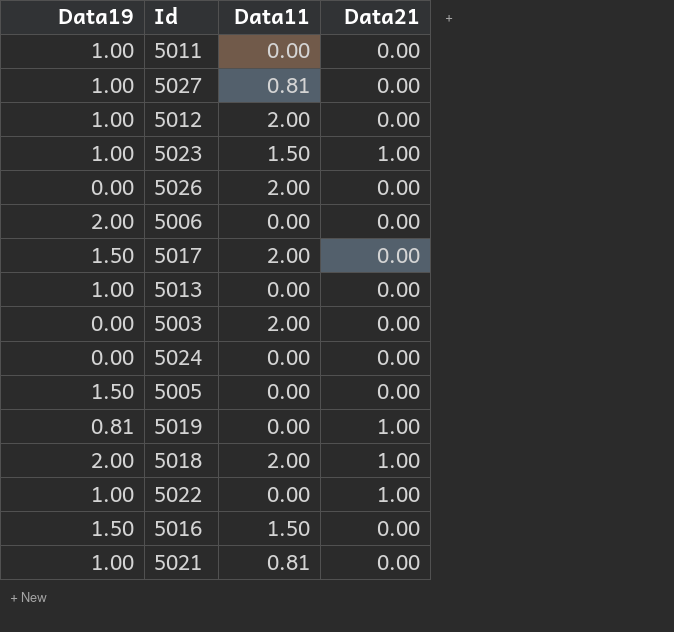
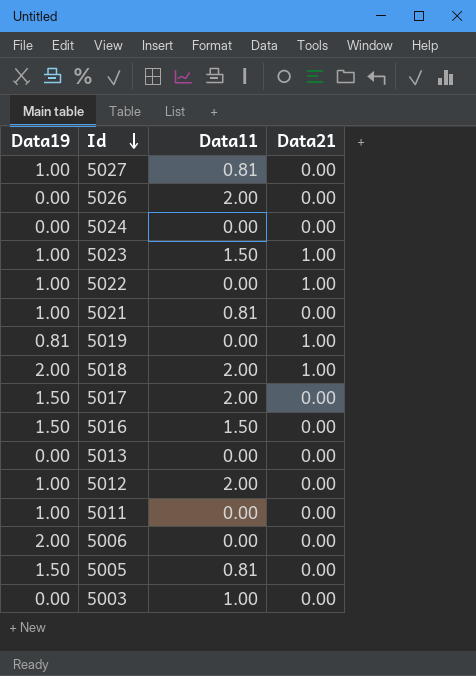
row order: none -> Id descending
5013 | Data19: 1.00 -> 0.00
5005 | Data11: 0.00 -> 0.81
5003 | Data11: 2.00 -> 1.00

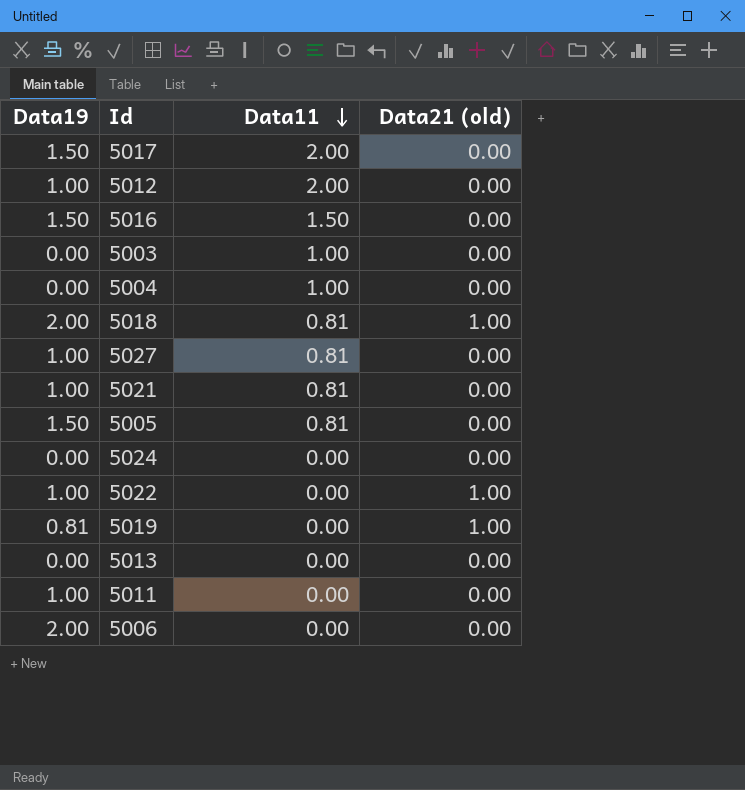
row order: Id descending -> Data11 descending
column name: Data21 -> Data21 (old)
row 5026: 0.00 | 2.00 | 0.00 -> none
row 5023: 1.00 | 1.50 | 1.00 -> none
row 5004: none -> 0.00 | 1.00 | 0.00
5018 | Data11: 2.00 -> 0.81

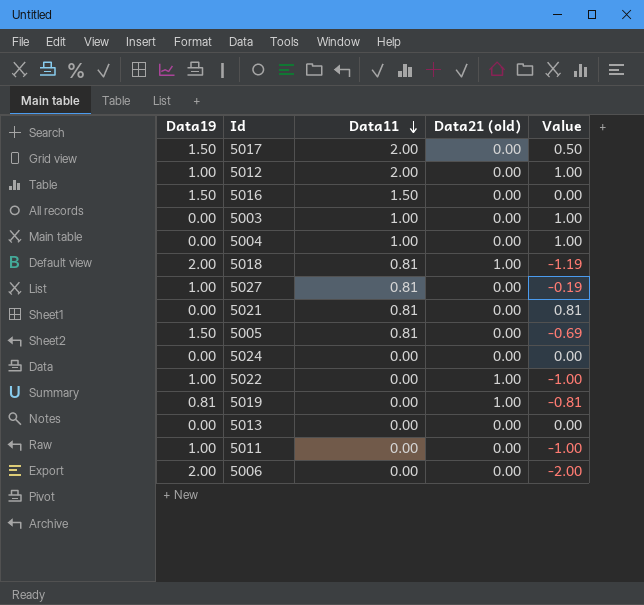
column Value | formula: none -> [Data11] - [Data19]
5021 | Data19: 1.00 -> 0.00

